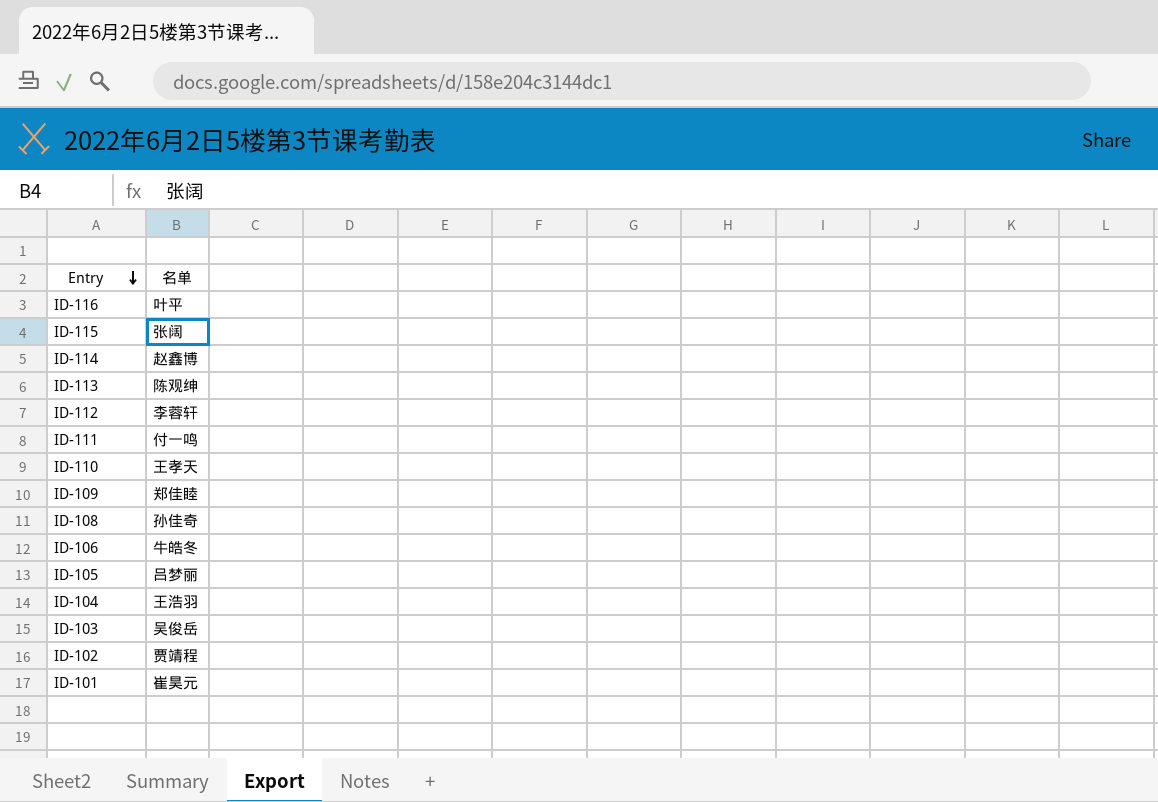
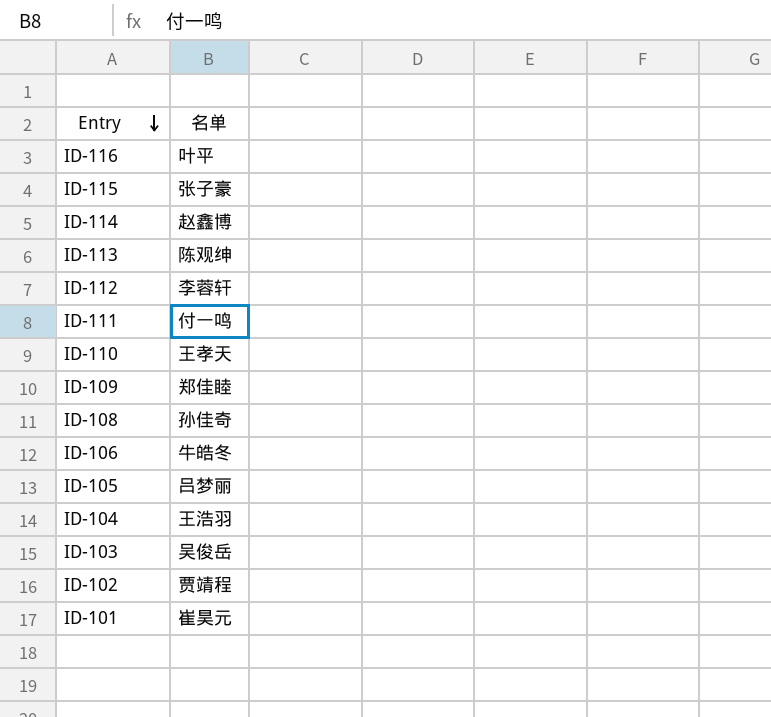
ID-115 | 名单: 张阔 -> 张子豪

